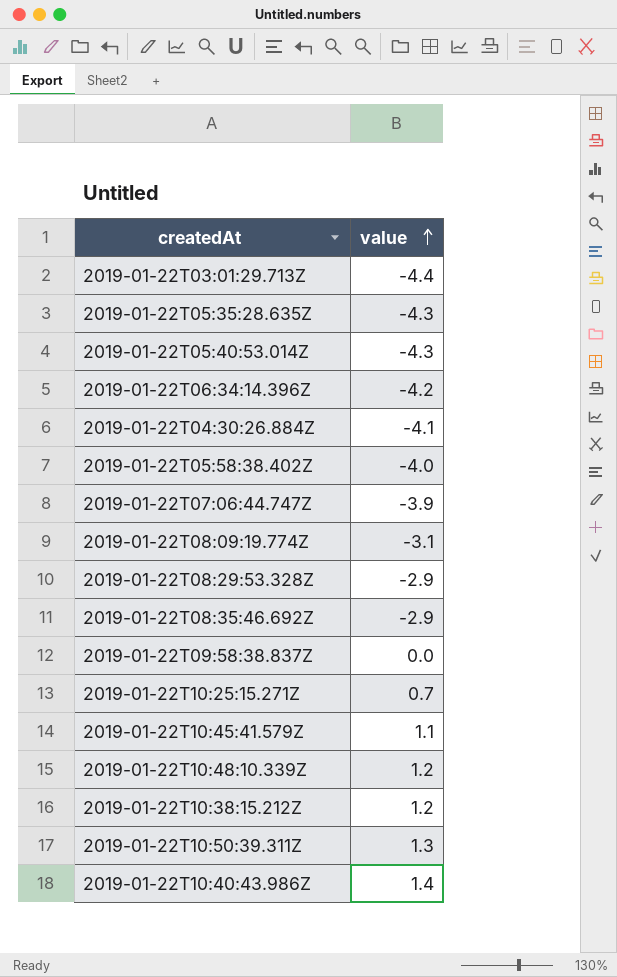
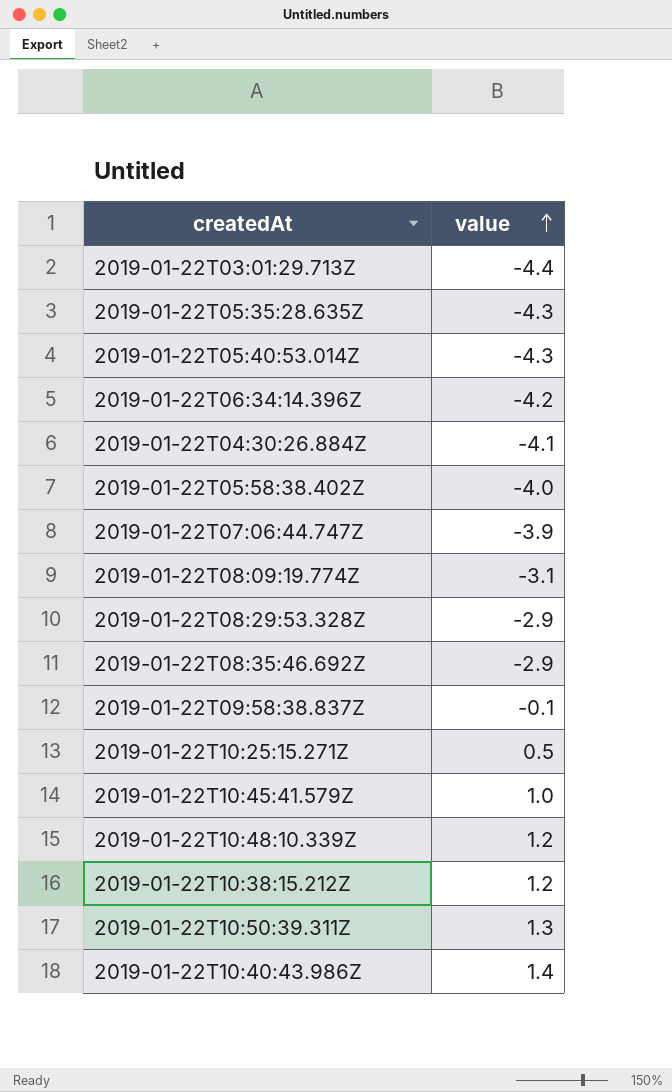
2019-01-22T09:58:38.837Z | value: 0.0 -> -0.1
2019-01-22T10:25:15.271Z | value: 0.7 -> 0.5
2019-01-22T10:45:41.579Z | value: 1.1 -> 1.0

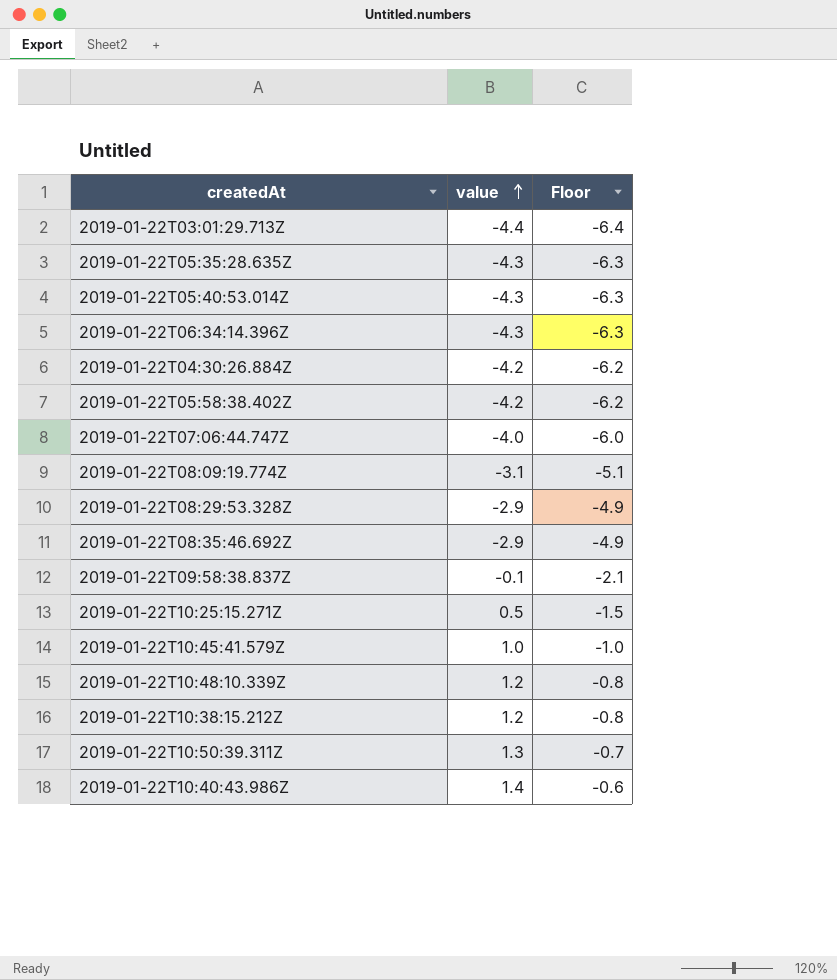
column Floor | formula: none -> [value] - 2
2019-01-22T06:34:14.396Z | value: -4.2 -> -4.3
2019-01-22T04:30:26.884Z | value: -4.1 -> -4.2
2019-01-22T05:58:38.402Z | value: -4.0 -> -4.2
2019-01-22T07:06:44.747Z | value: -3.9 -> -4.0

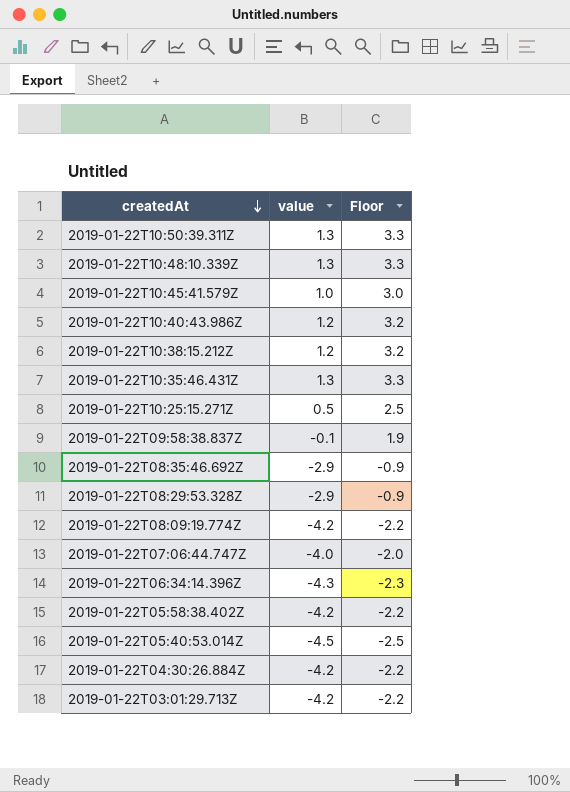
row order: value ascending -> createdAt descending
column Floor | formula: [value] - 2 -> [value] + 2
row 2019-01-22T05:35:28.635Z: -4.3 | -6.3 -> none
2019-01-22T10:48:10.339Z | value: 1.2 -> 1.3
2019-01-22T10:40:43.986Z | value: 1.4 -> 1.2
row 2019-01-22T10:35:46.431Z: none -> 1.3 | 3.3
2019-01-22T08:09:19.774Z | value: -3.1 -> -4.2
2019-01-22T05:40:53.014Z | value: -4.3 -> -4.5
2019-01-22T03:01:29.713Z | value: -4.4 -> -4.2

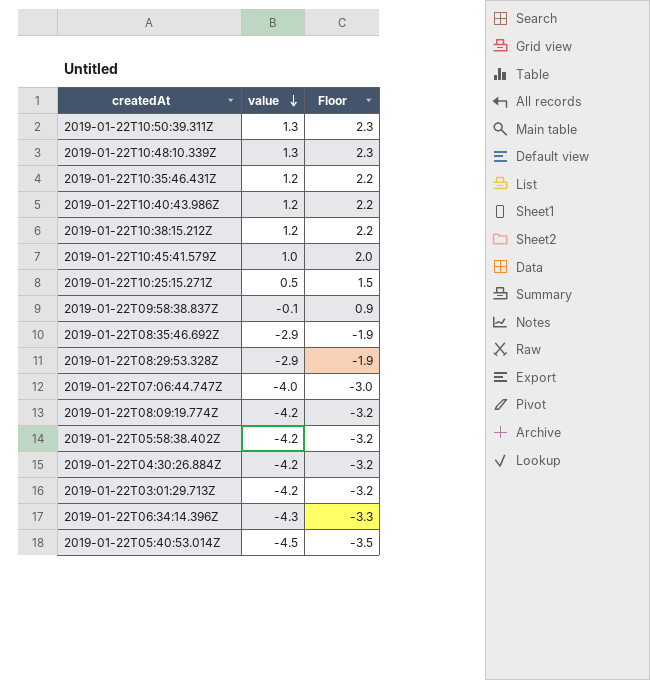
row order: createdAt descending -> value descending
column Floor | formula: [value] + 2 -> [value] + 1
2019-01-22T10:35:46.431Z | value: 1.3 -> 1.2

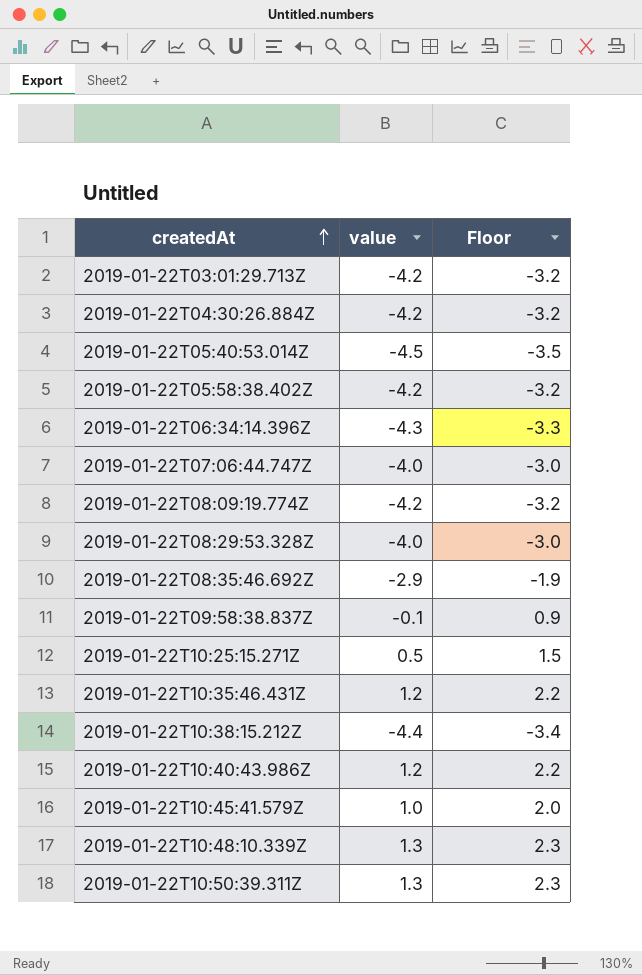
row order: value descending -> createdAt ascending
2019-01-22T08:29:53.328Z | value: -2.9 -> -4.0
2019-01-22T08:29:53.328Z | Floor: -1.9 -> -3.0
2019-01-22T10:38:15.212Z | value: 1.2 -> -4.4
2019-01-22T10:38:15.212Z | Floor: 2.2 -> -3.4

